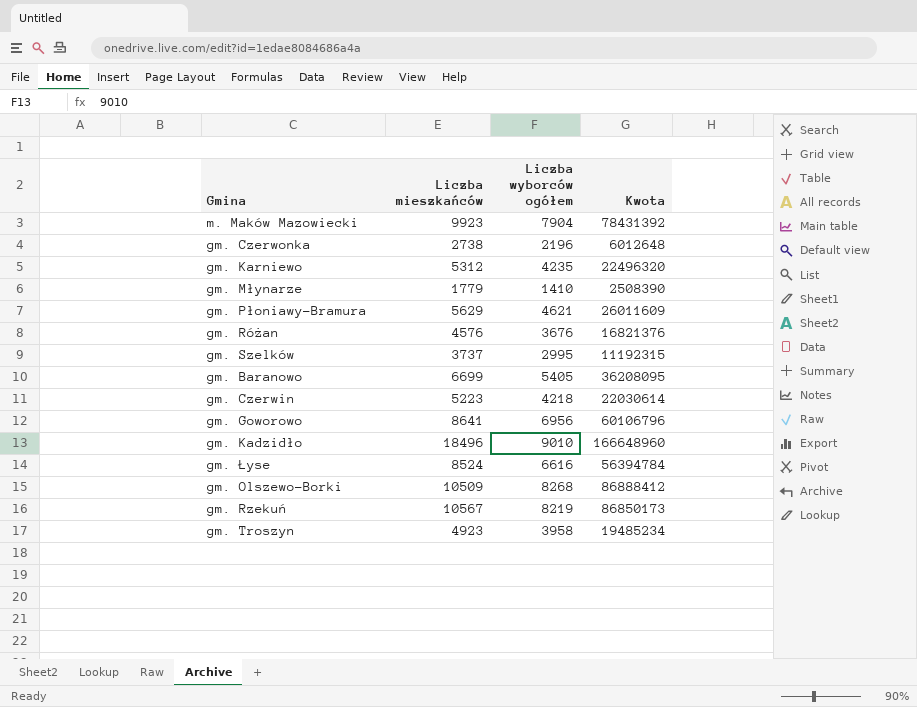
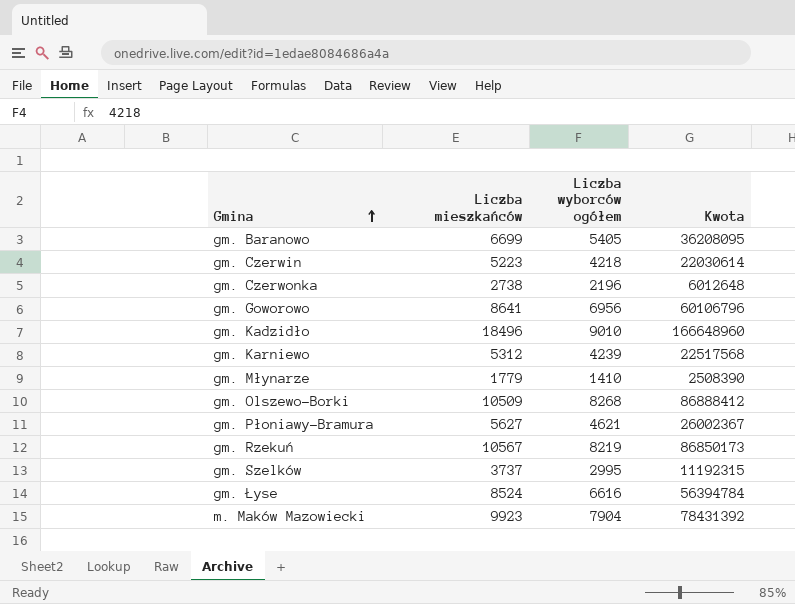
row order: none -> Gmina ascending
row gm. Różan: 4576 | 3676 | 16821376 -> none
row gm. Troszyn: 4923 | 3958 | 19485234 -> none
gm. Karniewo | Liczba wyborców ogółem: 4235 -> 4239
gm. Karniewo | Kwota: 22496320 -> 22517568
gm. Płoniawy-Bramura | Liczba mieszkańców: 5629 -> 5627
gm. Płoniawy-Bramura | Kwota: 26011609 -> 26002367

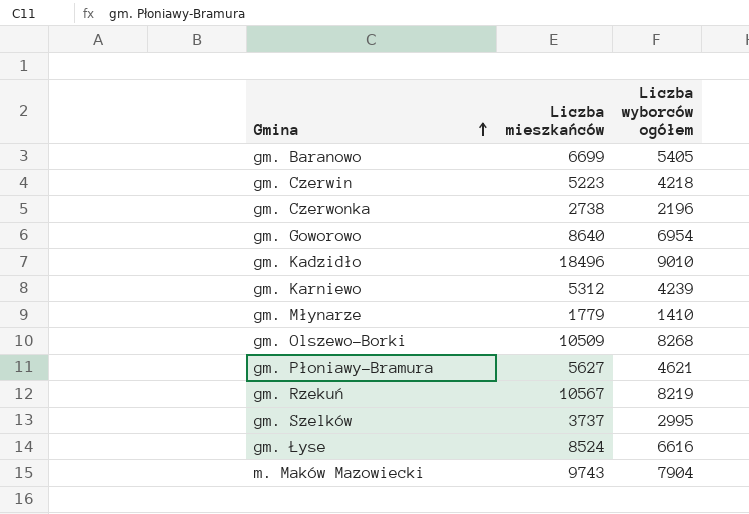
column Kwota | formula: [Liczba mieszkańców] * [Liczba wyborców ogółem] -> none
gm. Goworowo | Liczba mieszkańców: 8641 -> 8640
gm. Goworowo | Liczba wyborców ogółem: 6956 -> 6954
m. Maków Mazowiecki | Liczba mieszkańców: 9923 -> 9743

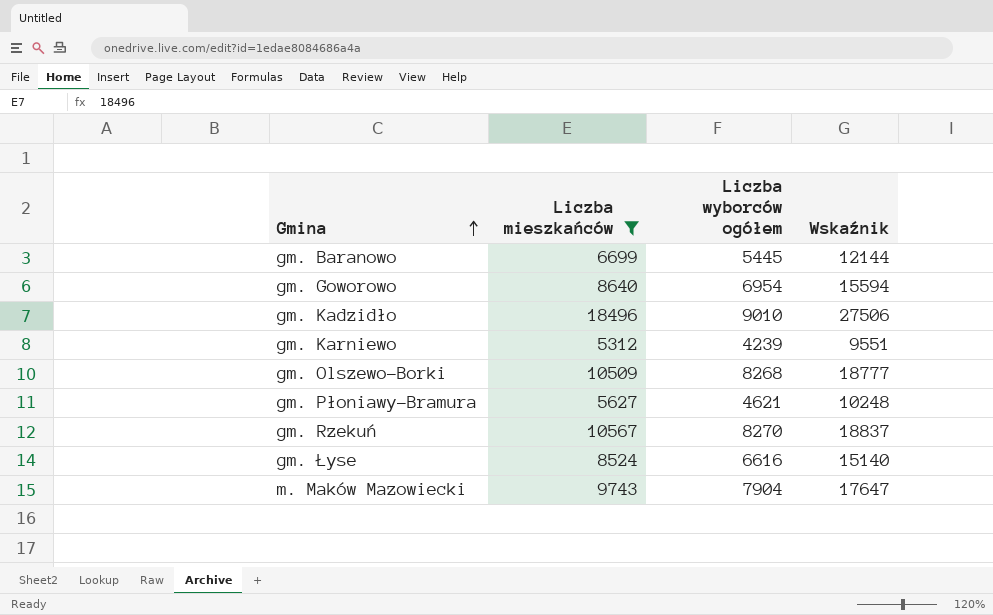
filter: none -> Liczba mieszkańców >= 5312
column Wskaźnik | formula: none -> [Liczba mieszkańców] + [Liczba wyborców ogółem]
gm. Baranowo | Liczba wyborców ogółem: 5405 -> 5445
gm. Rzekuń | Liczba wyborców ogółem: 8219 -> 8270

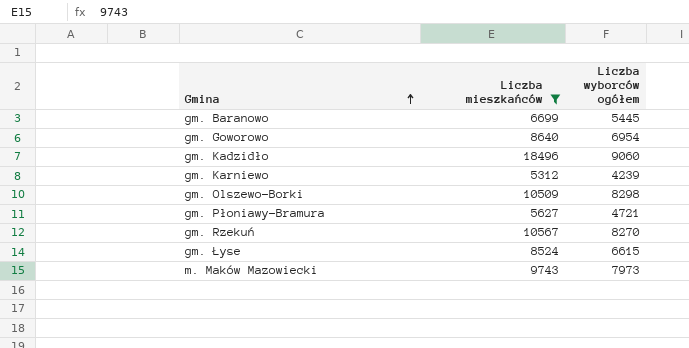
column Wskaźnik | formula: [Liczba mieszkańców] + [Liczba wyborców ogółem] -> none
gm. Kadzidło | Liczba wyborców ogółem: 9010 -> 9060
gm. Olszewo-Borki | Liczba wyborców ogółem: 8268 -> 8298
gm. Płoniawy-Bramura | Liczba wyborców ogółem: 4621 -> 4721
gm. Łyse | Liczba wyborców ogółem: 6616 -> 6615
m. Maków Mazowiecki | Liczba wyborców ogółem: 7904 -> 7973

